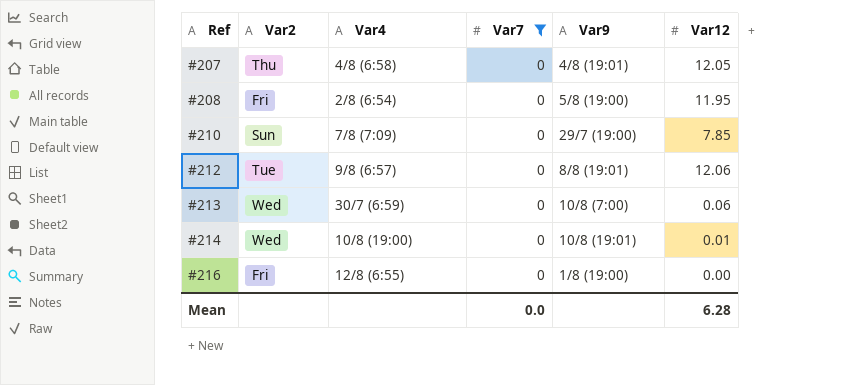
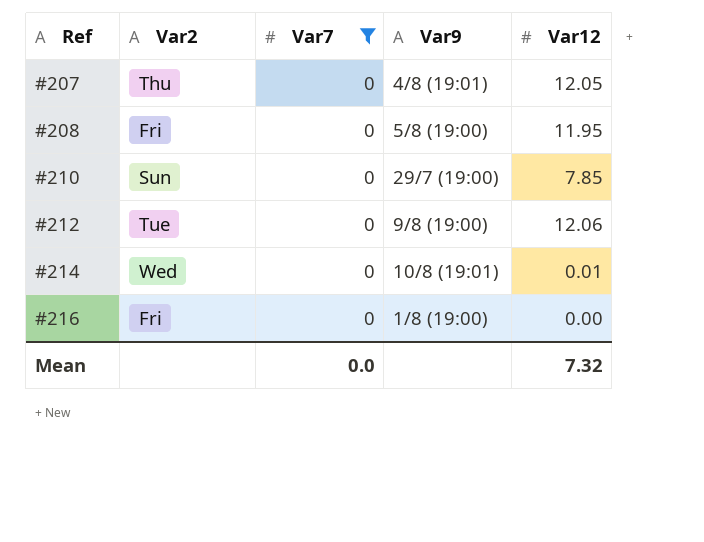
column Var4 | position: 3 -> none
row #213: Wed | 30/7 (6:59) | 0 | 10/8 (7:00) | 0.06 -> none
#212 | Var9: 8/8 (19:01) -> 9/8 (19:00)
Mean | Var12: 6.28 -> 7.32

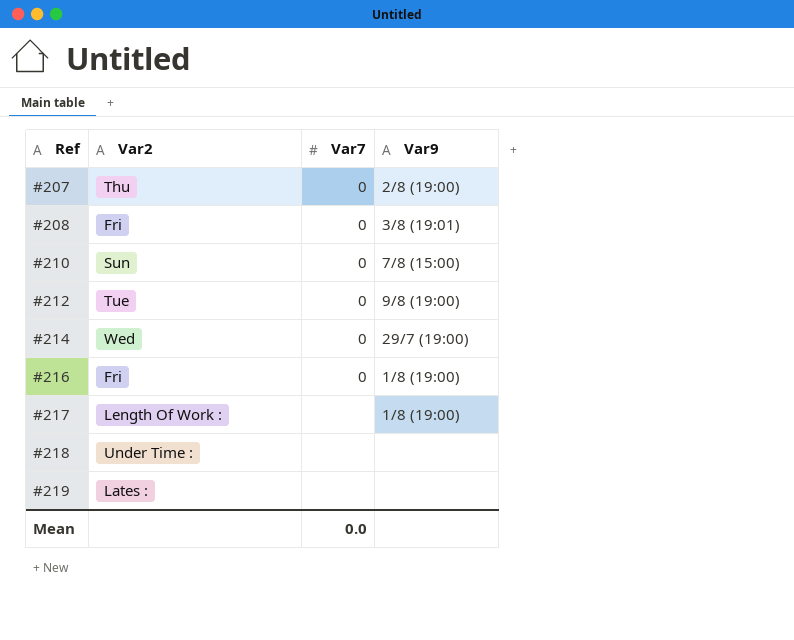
filter: Var7 = 0 -> none
column Var12 | position: 5 -> none
#207 | Var9: 4/8 (19:01) -> 2/8 (19:00)
#208 | Var9: 5/8 (19:00) -> 3/8 (19:01)
#210 | Var9: 29/7 (19:00) -> 7/8 (15:00)
#214 | Var9: 10/8 (19:01) -> 29/7 (19:00)

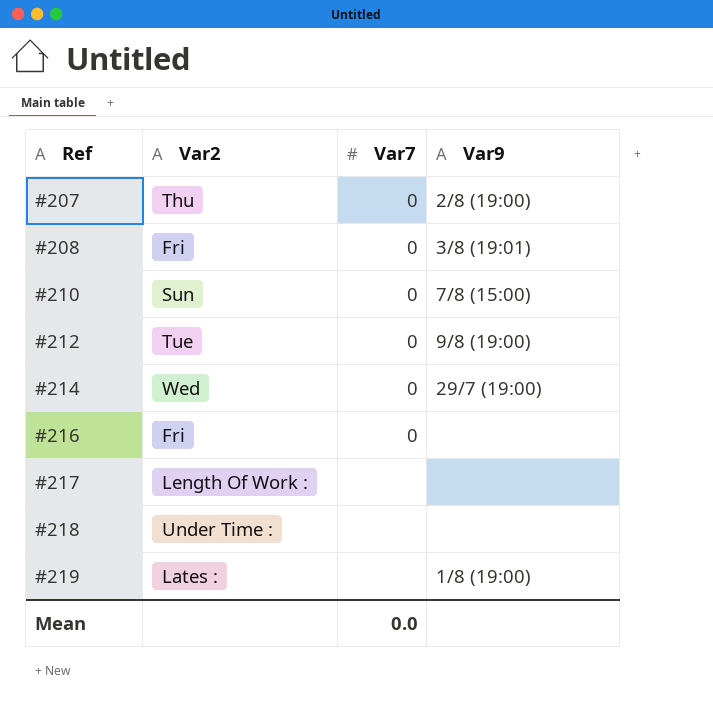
#216 | Var9: 1/8 (19:00) -> none
#217 | Var9: 1/8 (19:00) -> none
#219 | Var9: none -> 1/8 (19:00)

